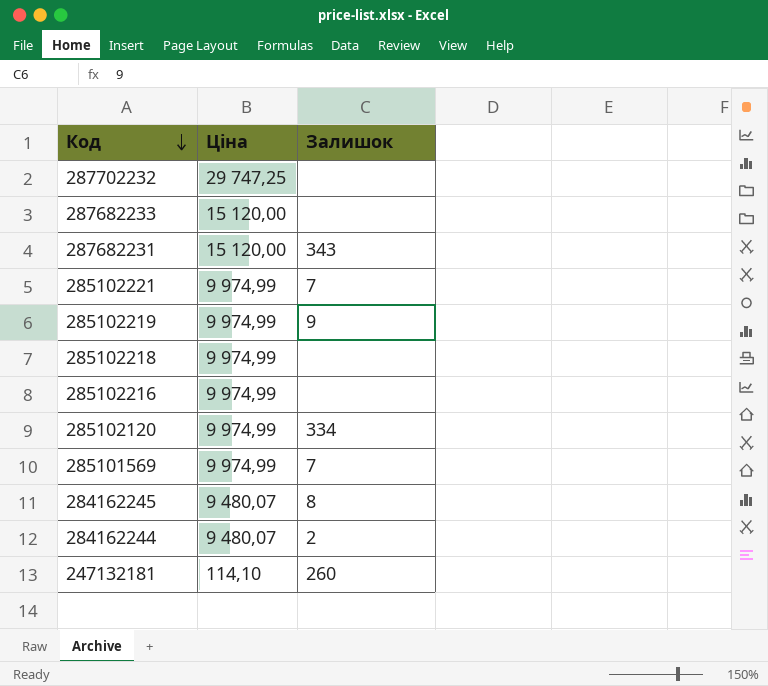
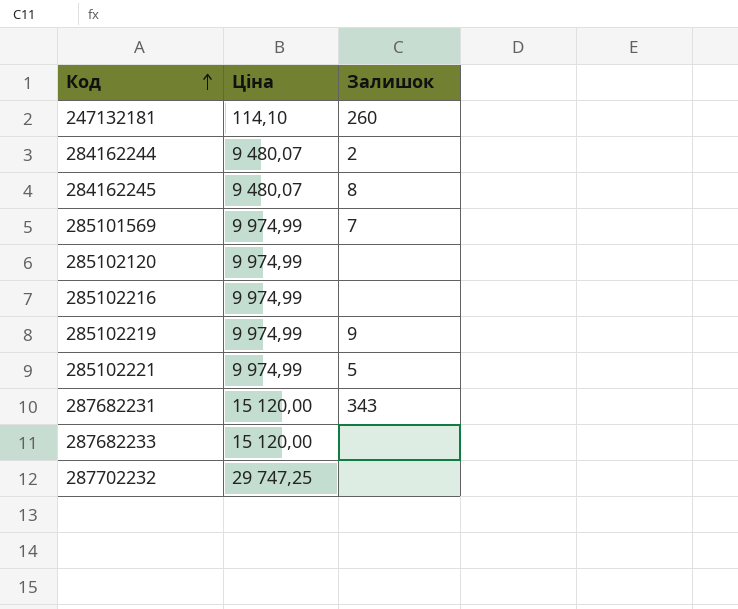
row order: Код descending -> Код ascending
row 285102218: 9 974,99 | none -> none
285102120 | Залишок: 334 -> none
285102221 | Залишок: 7 -> 5

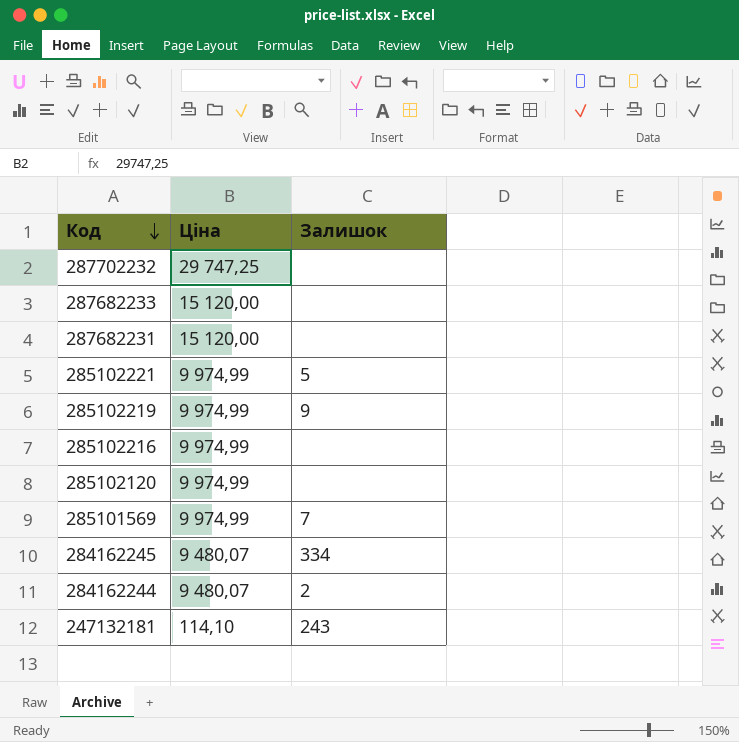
row order: Код ascending -> Код descending
287682231 | Залишок: 343 -> none
284162245 | Залишок: 8 -> 334
247132181 | Залишок: 260 -> 243

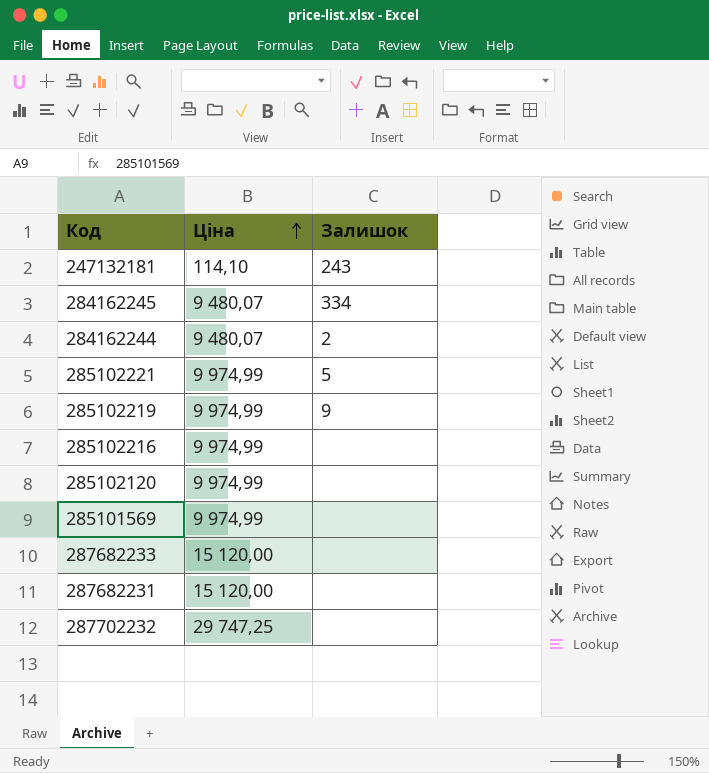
row order: Код descending -> Ціна ascending
285101569 | Залишок: 7 -> none

